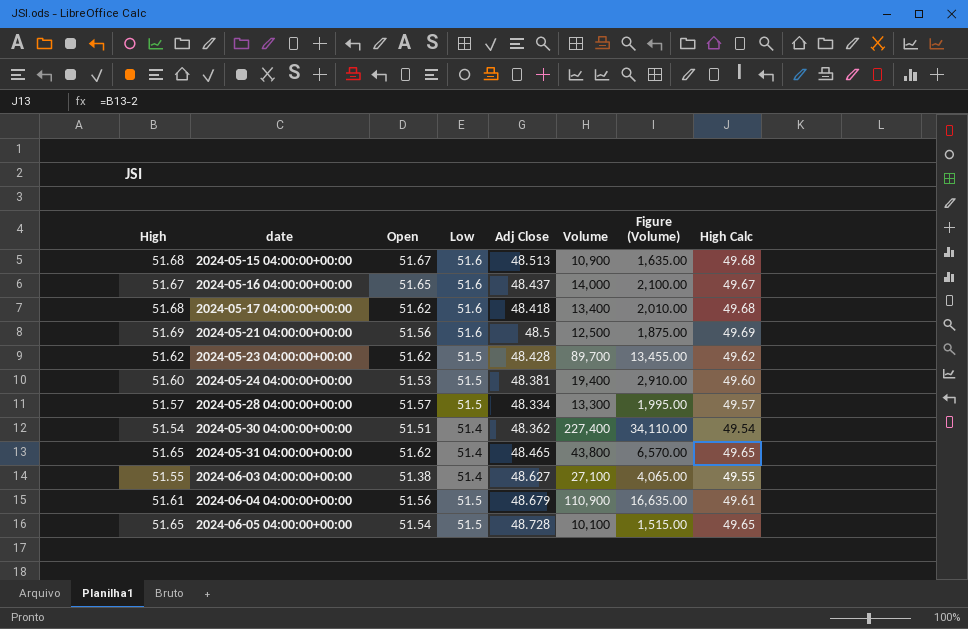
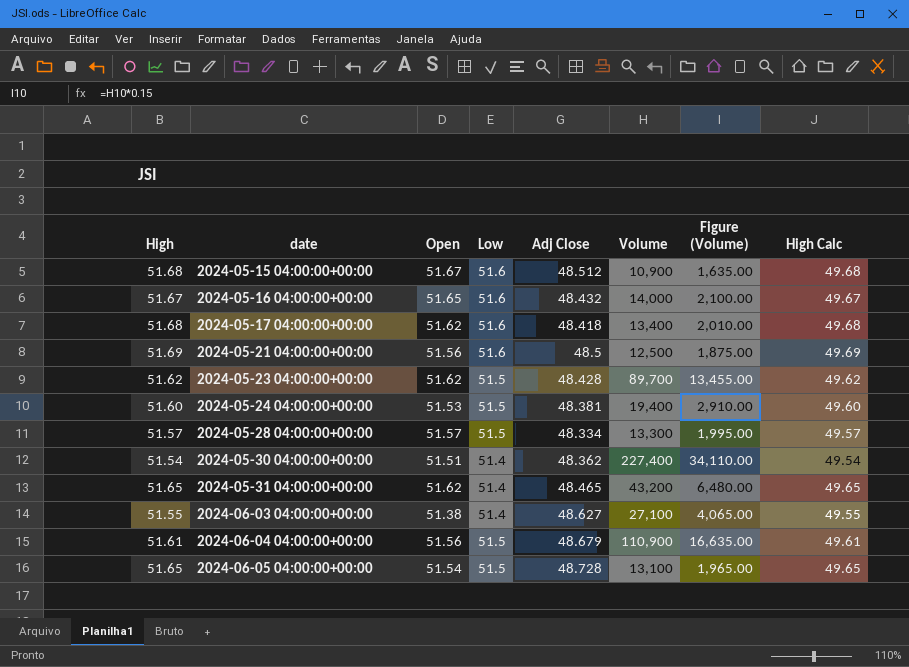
2024-05-15 04:00:00+00:00 | Adj Close: 48.513 -> 48.512
2024-05-16 04:00:00+00:00 | Adj Close: 48.437 -> 48.432
2024-05-31 04:00:00+00:00 | Volume: 43,800 -> 43,200
2024-05-31 04:00:00+00:00 | Figure (Volume): 6,570.00 -> 6,480.00
2024-06-05 04:00:00+00:00 | Volume: 10,100 -> 13,100
2024-06-05 04:00:00+00:00 | Figure (Volume): 1,515.00 -> 1,965.00

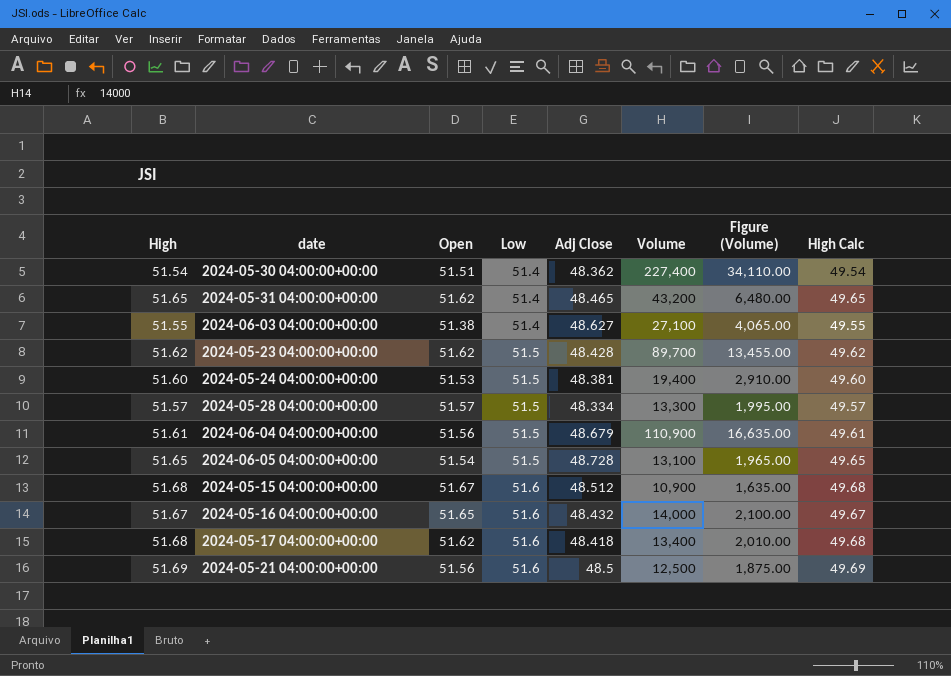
row order: date ascending -> Low ascending

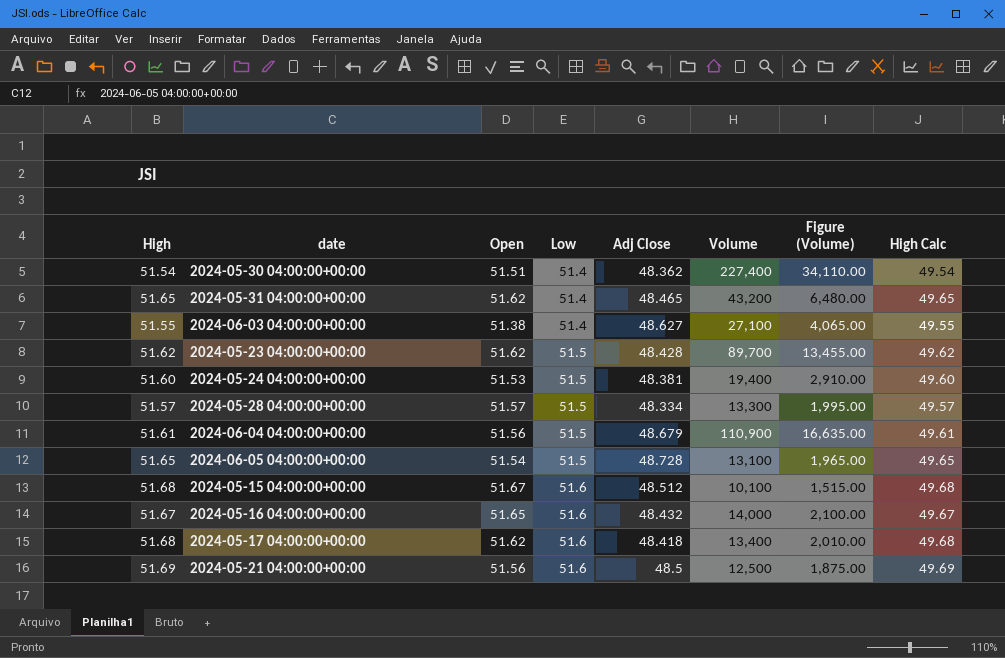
2024-05-15 04:00:00+00:00 | Volume: 10,900 -> 10,100
2024-05-15 04:00:00+00:00 | Figure (Volume): 1,635.00 -> 1,515.00

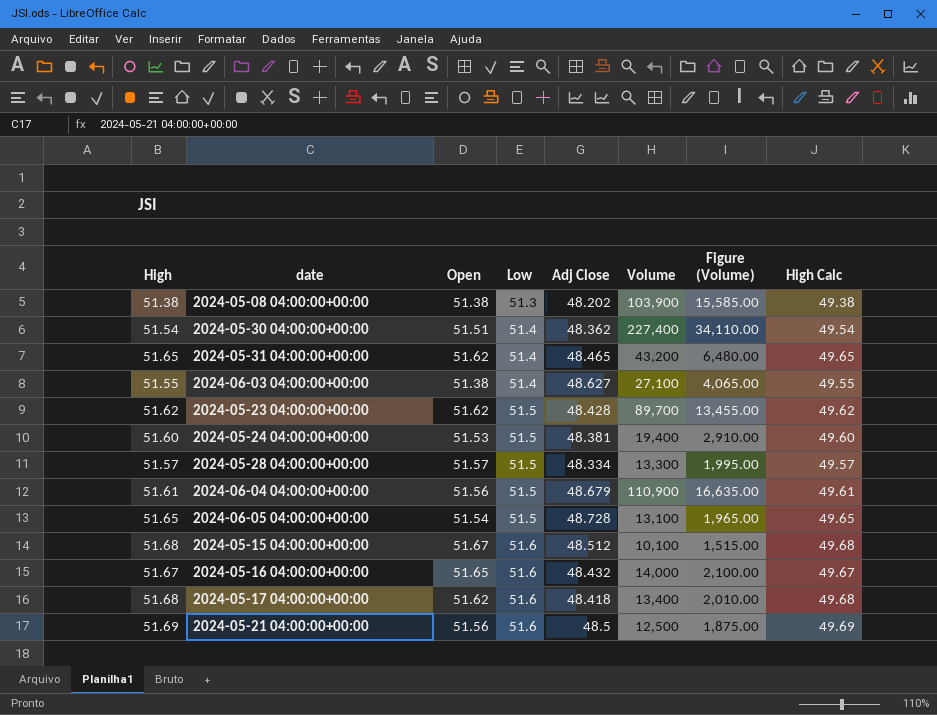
row 2024-05-08 04:00:00+00:00: none -> 51.38 | 51.38 | 51.3 | 48.202 | 103,900 | 15,585.00 | 49.38

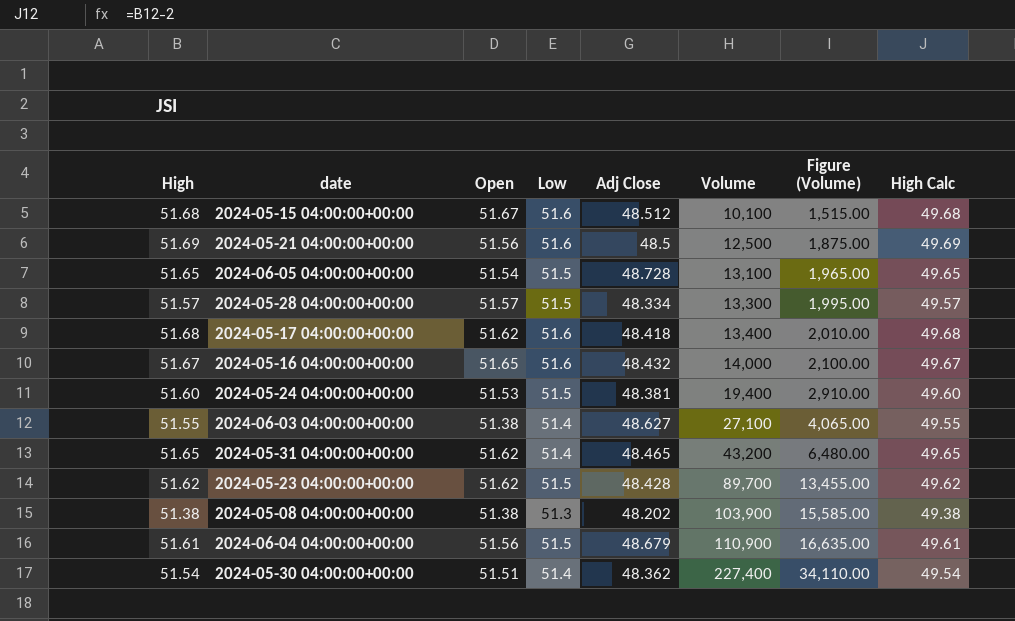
row order: Low ascending -> Volume ascending

